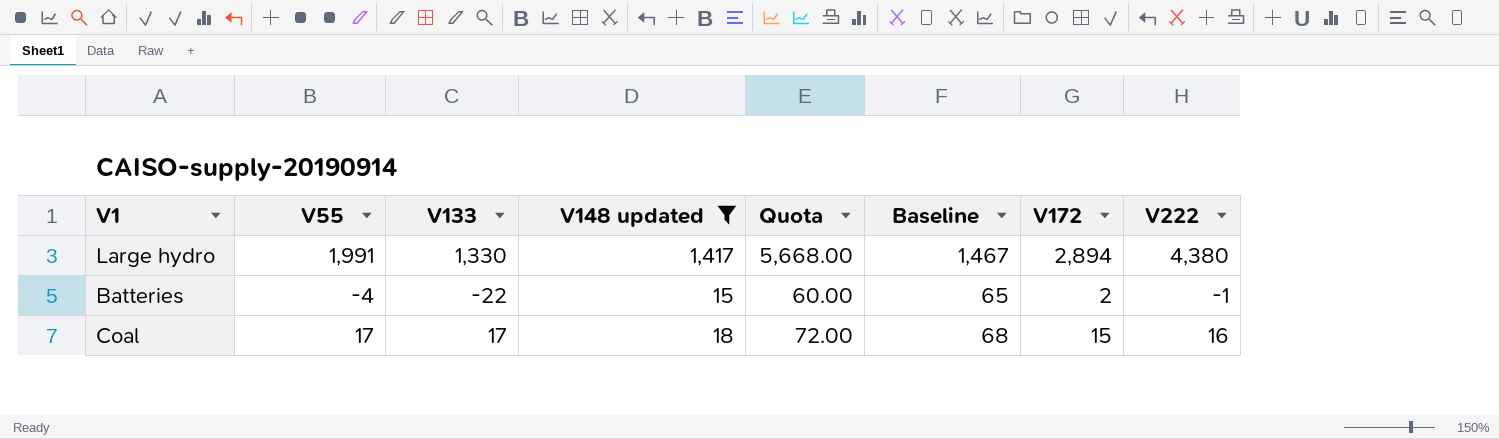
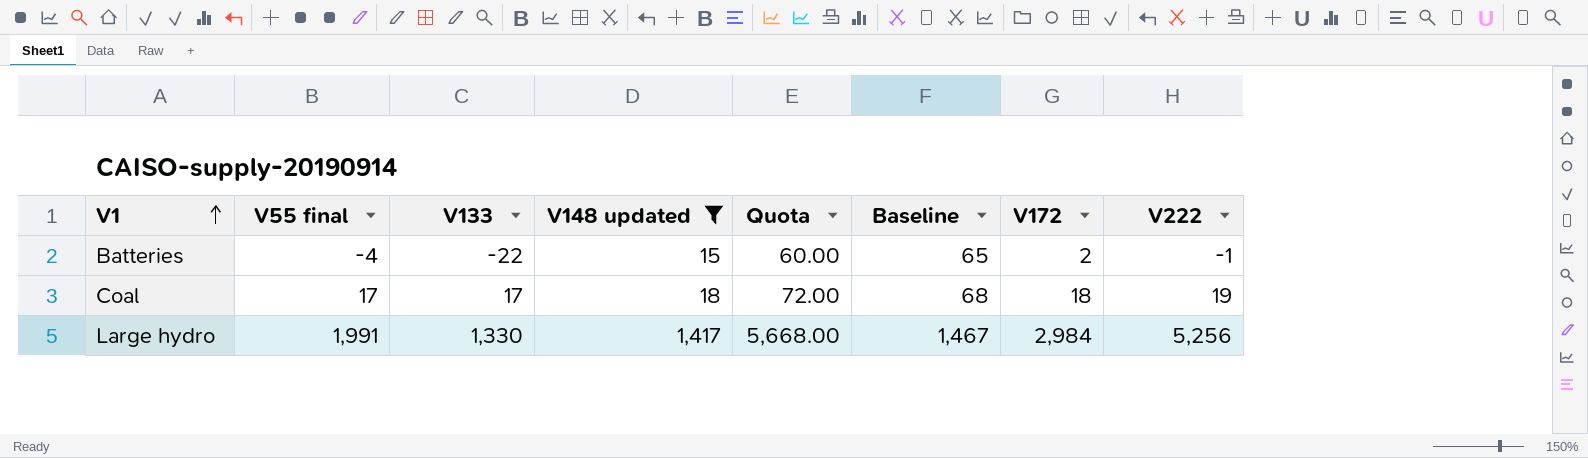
row order: none -> V1 ascending
column name: V55 -> V55 final
Coal | V172: 15 -> 18
Coal | V222: 16 -> 19
Large hydro | V172: 2,894 -> 2,984
Large hydro | V222: 4,380 -> 5,256

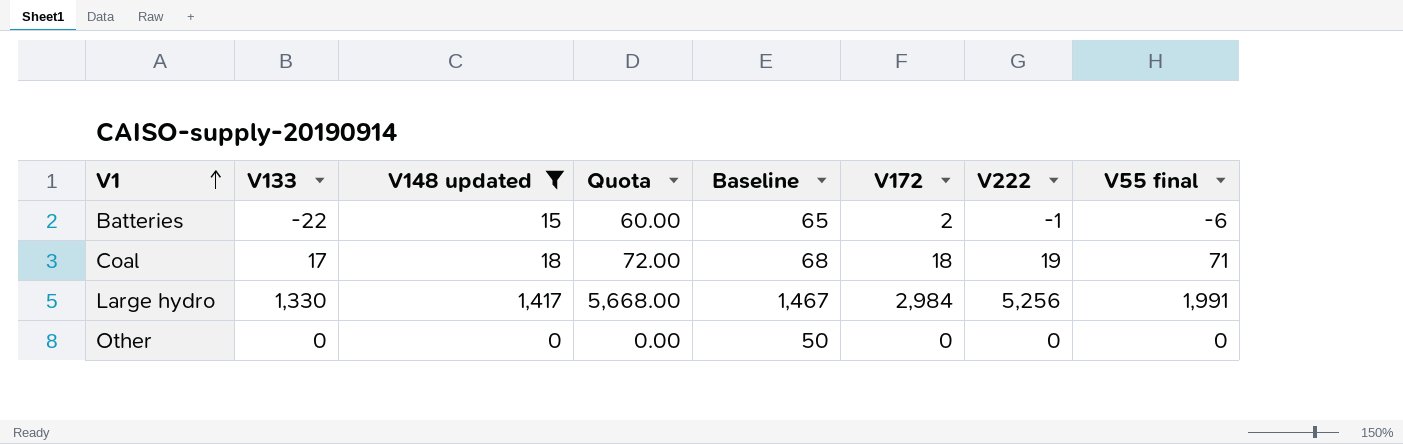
column V55 final | position: 2 -> 8
Batteries | V55 final: -4 -> -6
Coal | V55 final: 17 -> 71
row Other: none -> 0 | 0 | 0.00 | 50 | 0 | 0 | 0

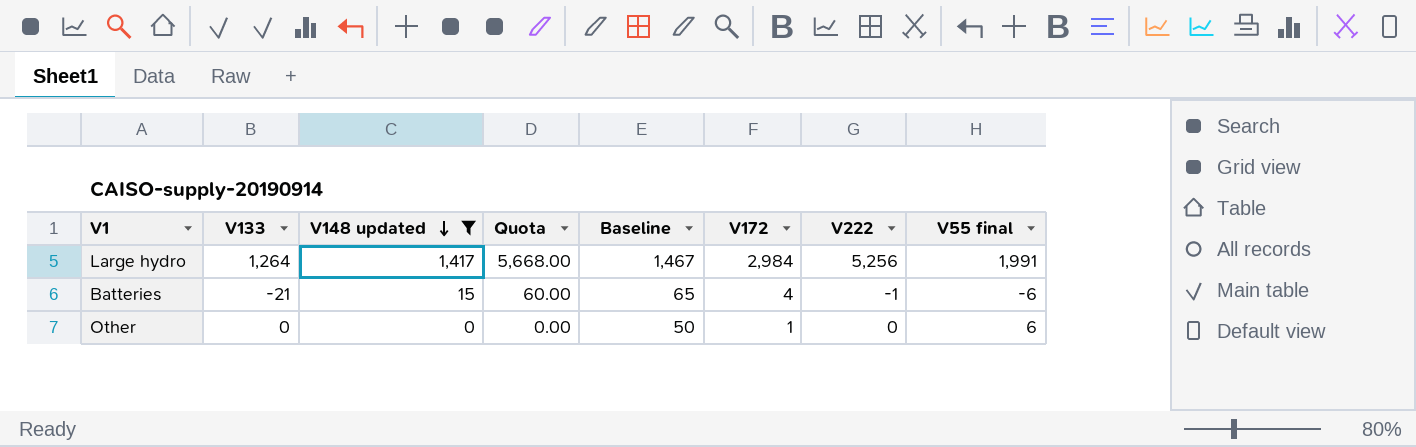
row order: V1 ascending -> V148 updated descending
row Coal: 17 | 18 | 72.00 | 68 | 18 | 19 | 71 -> none
Large hydro | V133: 1,330 -> 1,264
Batteries | V133: -22 -> -21
Batteries | V172: 2 -> 4
Other | V172: 0 -> 1
Other | V55 final: 0 -> 6

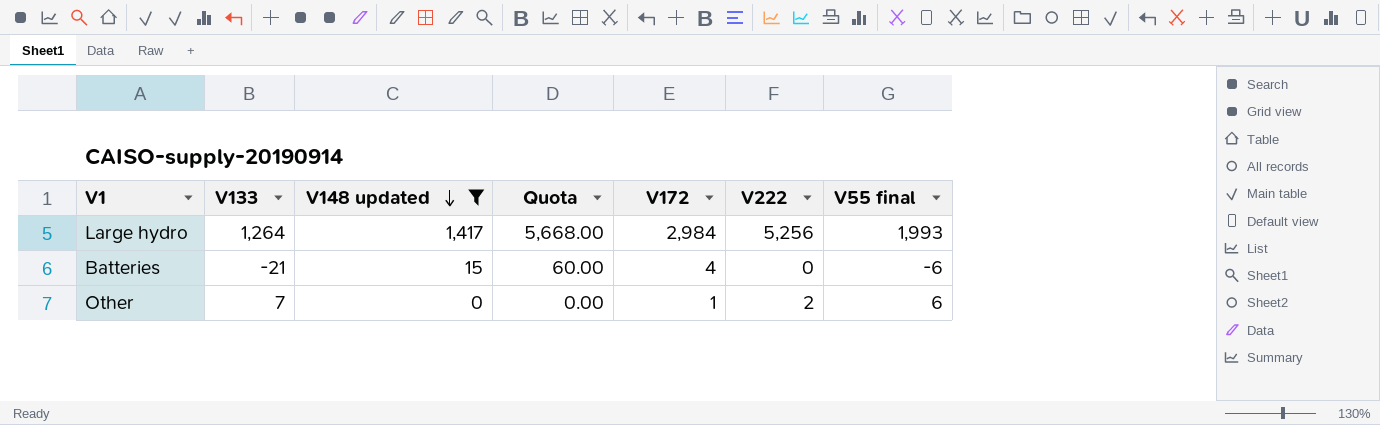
column Baseline | formula: [V148 updated] + 50 -> none
Large hydro | V55 final: 1,991 -> 1,993
Batteries | V222: -1 -> 0
Other | V133: 0 -> 7
Other | V222: 0 -> 2

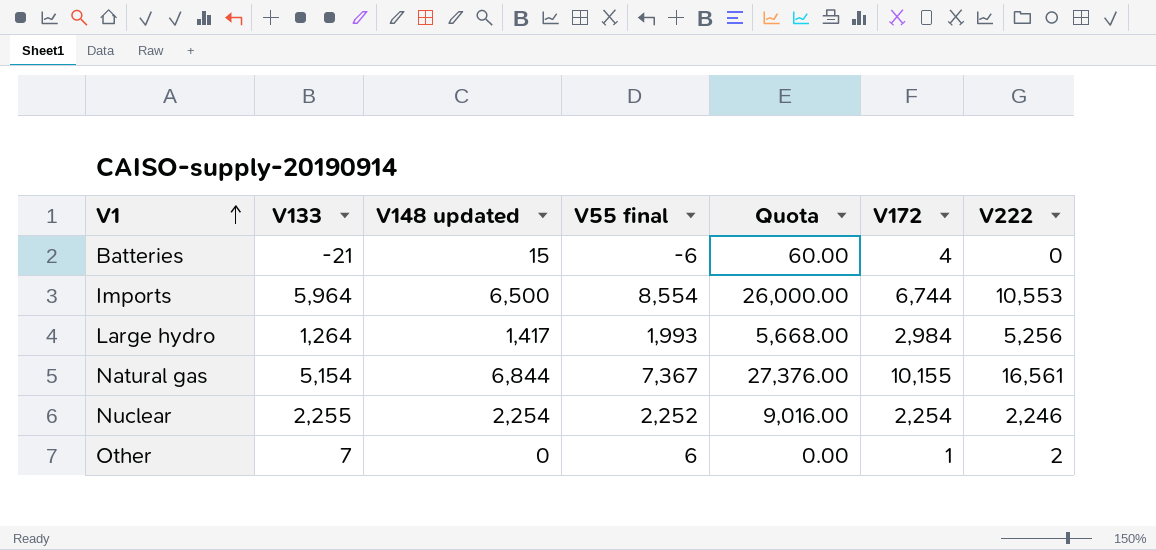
filter: V148 updated <= 1,417 -> none
row order: V148 updated descending -> V1 ascending
column V55 final | position: 7 -> 4

